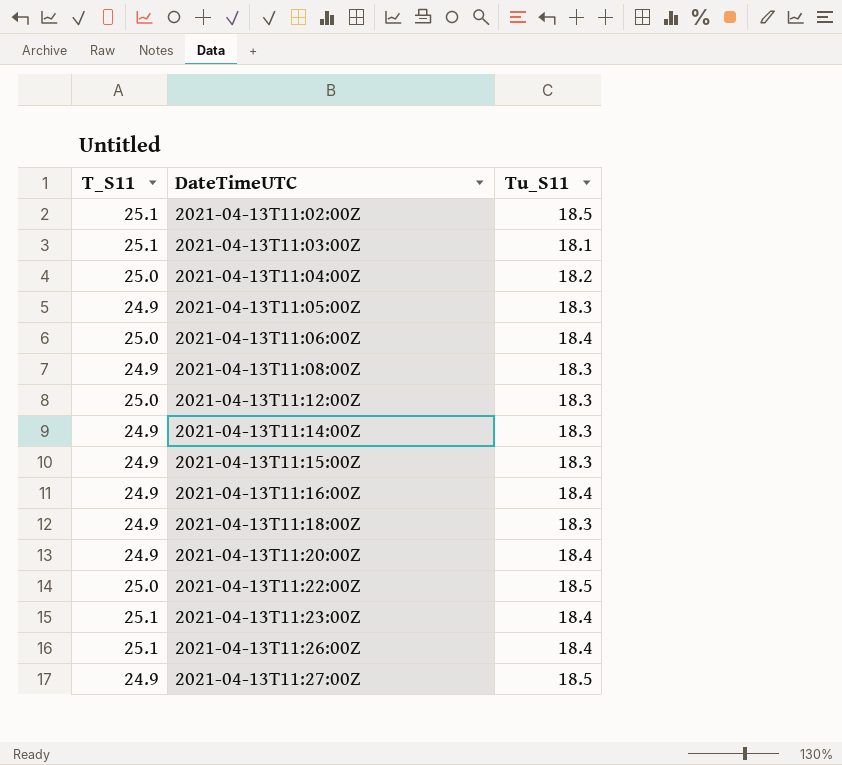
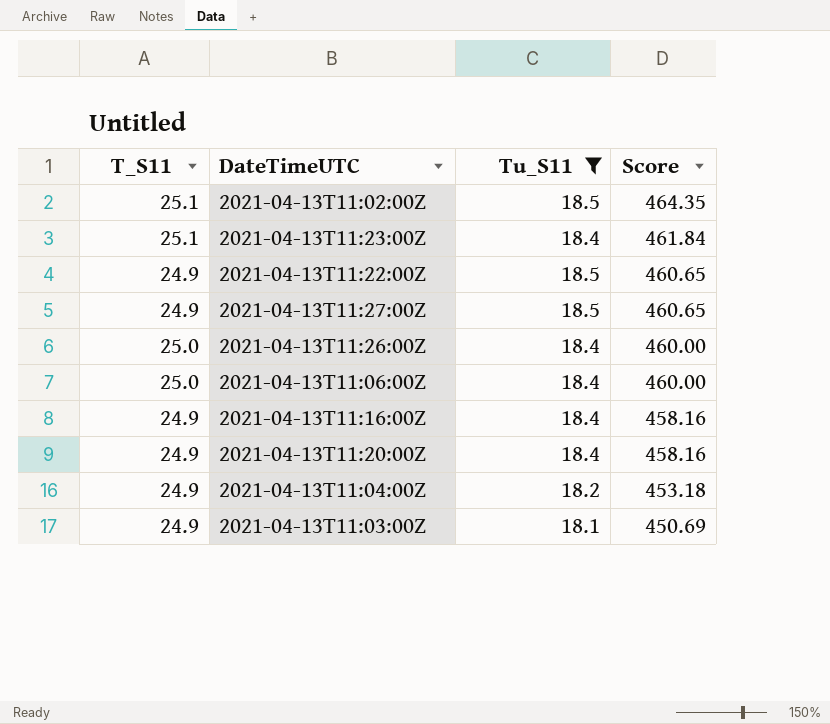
filter: none -> Tu_S11 != 18.3
row order: DateTimeUTC ascending -> Score descending
column Score | formula: none -> [T_S11] * [Tu_S11]
2021-04-13T11:22:00Z | T_S11: 25.0 -> 24.9
2021-04-13T11:26:00Z | T_S11: 25.1 -> 25.0
2021-04-13T11:04:00Z | T_S11: 25.0 -> 24.9
2021-04-13T11:03:00Z | T_S11: 25.1 -> 24.9

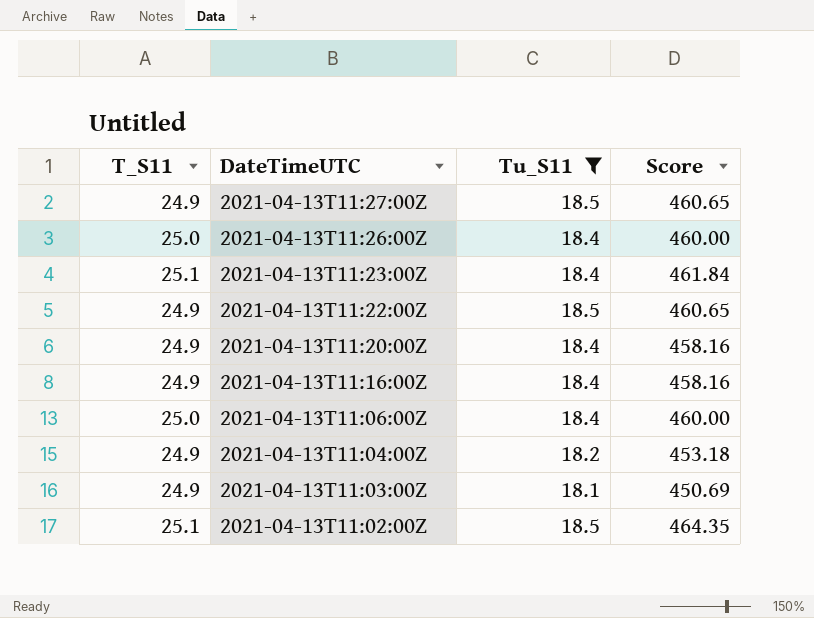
row order: Score descending -> DateTimeUTC descending

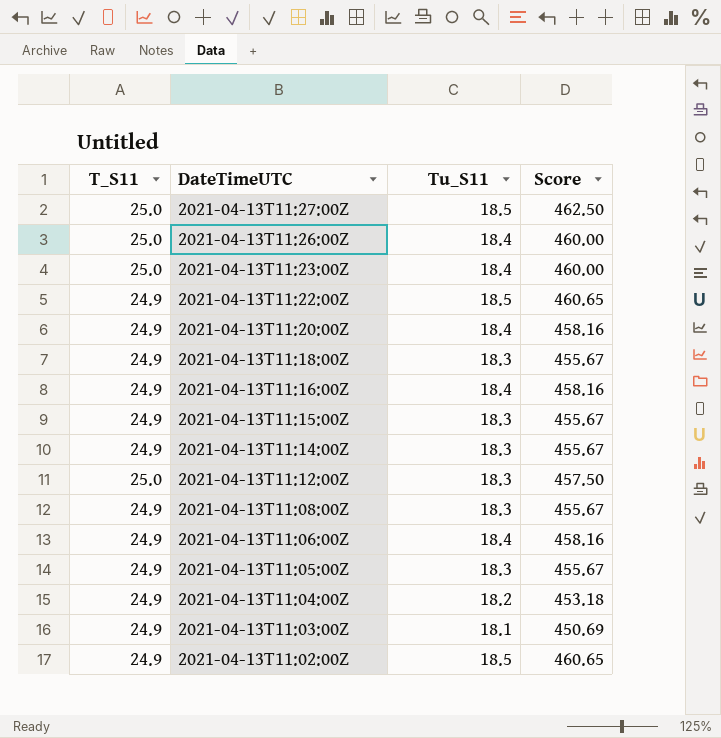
filter: Tu_S11 != 18.3 -> none
2021-04-13T11:27:00Z | T_S11: 24.9 -> 25.0
2021-04-13T11:27:00Z | Score: 460.65 -> 462.50
2021-04-13T11:23:00Z | T_S11: 25.1 -> 25.0
2021-04-13T11:23:00Z | Score: 461.84 -> 460.00
2021-04-13T11:06:00Z | T_S11: 25.0 -> 24.9
2021-04-13T11:06:00Z | Score: 460.00 -> 458.16
2021-04-13T11:02:00Z | T_S11: 25.1 -> 24.9
2021-04-13T11:02:00Z | Score: 464.35 -> 460.65

